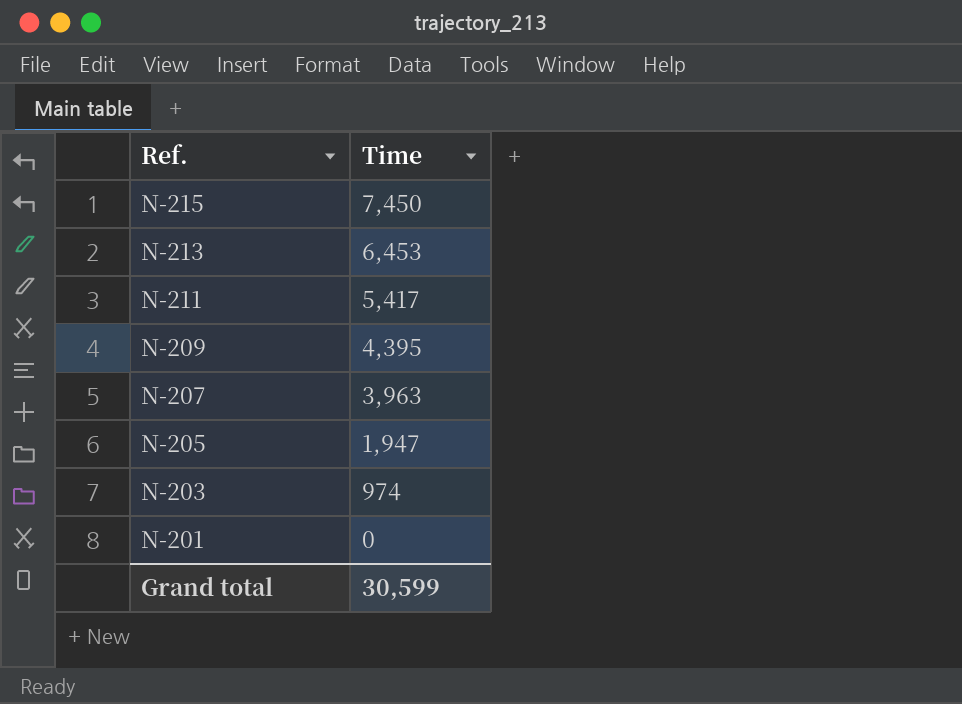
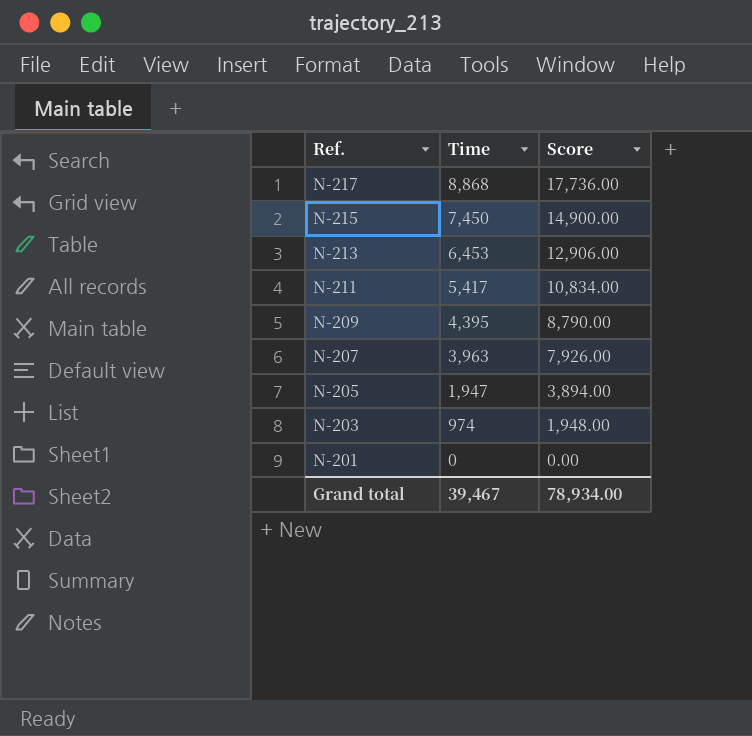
column Score | formula: none -> [Time] * 2
row N-217: none -> 8,868 | 17,736.00
Grand total | Time: 30,599 -> 39,467

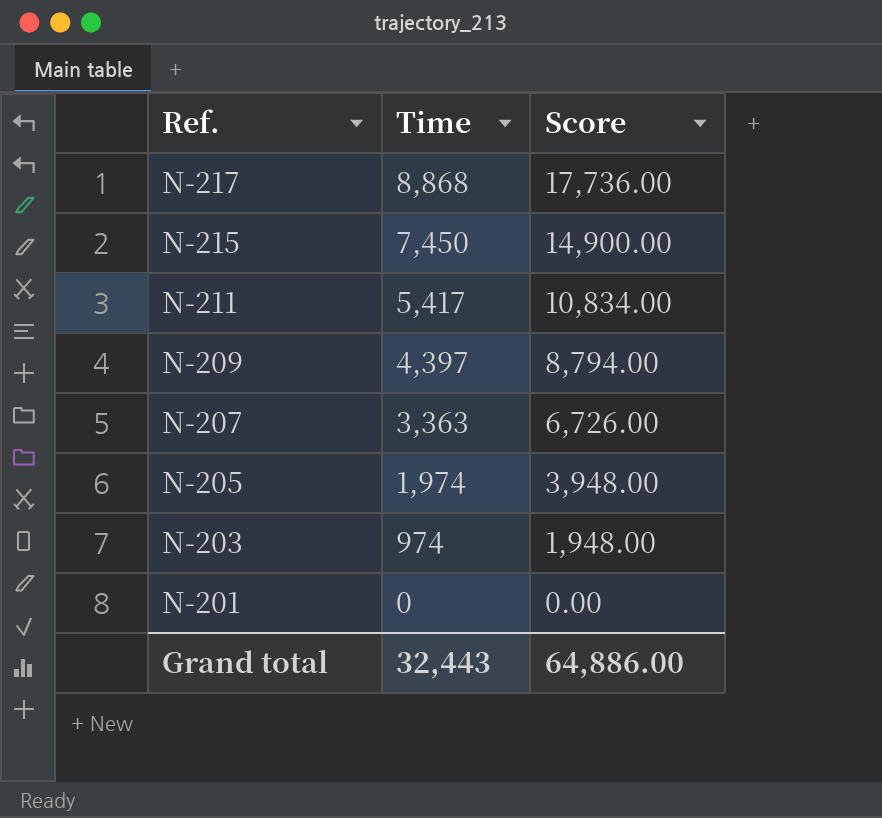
row N-213: 6,453 | 12,906.00 -> none
N-209 | Time: 4,395 -> 4,397
N-209 | Score: 8,790.00 -> 8,794.00
N-207 | Time: 3,963 -> 3,363
N-207 | Score: 7,926.00 -> 6,726.00
N-205 | Time: 1,947 -> 1,974
N-205 | Score: 3,894.00 -> 3,948.00
Grand total | Time: 39,467 -> 32,443
Grand total | Score: 78,934.00 -> 64,886.00

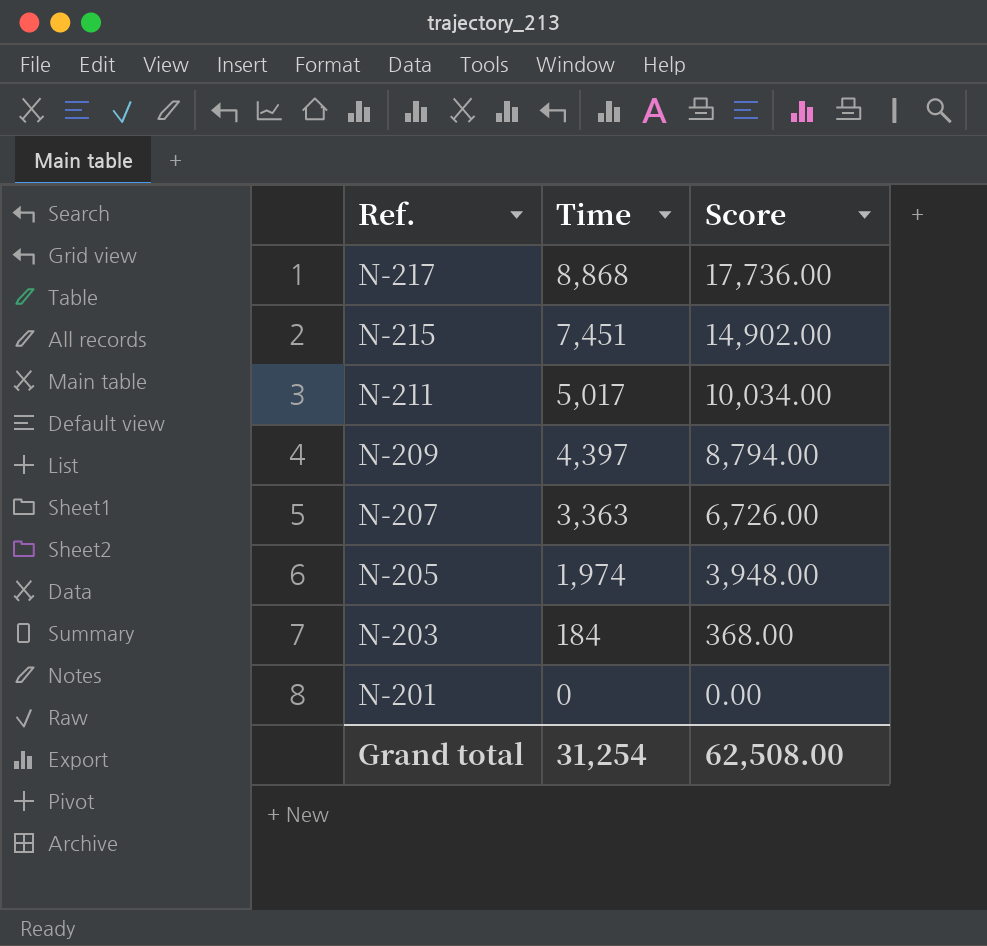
N-215 | Time: 7,450 -> 7,451
N-215 | Score: 14,900.00 -> 14,902.00
N-211 | Time: 5,417 -> 5,017
N-211 | Score: 10,834.00 -> 10,034.00
N-203 | Time: 974 -> 184
N-203 | Score: 1,948.00 -> 368.00
Grand total | Time: 32,443 -> 31,254
Grand total | Score: 64,886.00 -> 62,508.00

